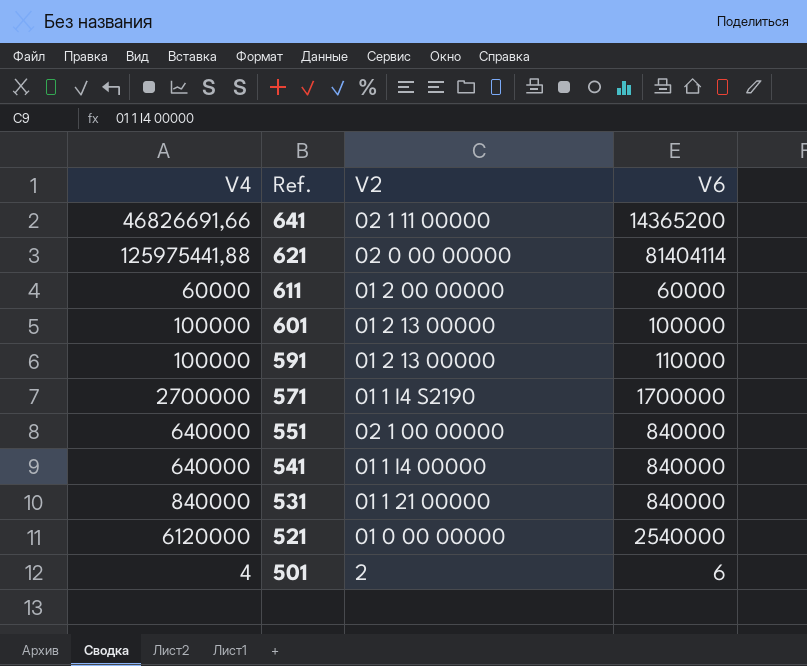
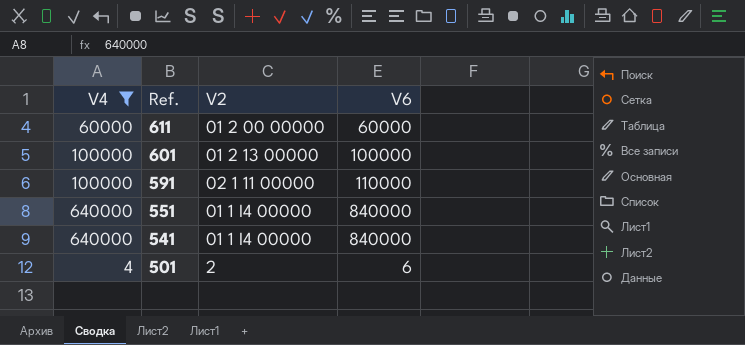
filter: none -> V4 <= 640000
591 | V2: 01 2 13 00000 -> 02 1 11 00000
551 | V2: 02 1 00 00000 -> 01 1 I4 00000

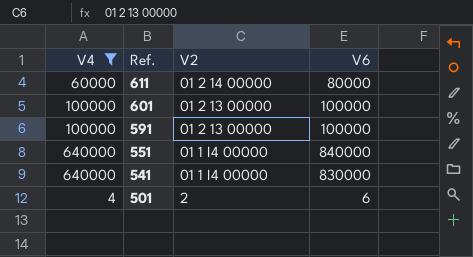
611 | V2: 01 2 00 00000 -> 01 2 14 00000
611 | V6: 60000 -> 80000
591 | V2: 02 1 11 00000 -> 01 2 13 00000
591 | V6: 110000 -> 100000
541 | V6: 840000 -> 830000

